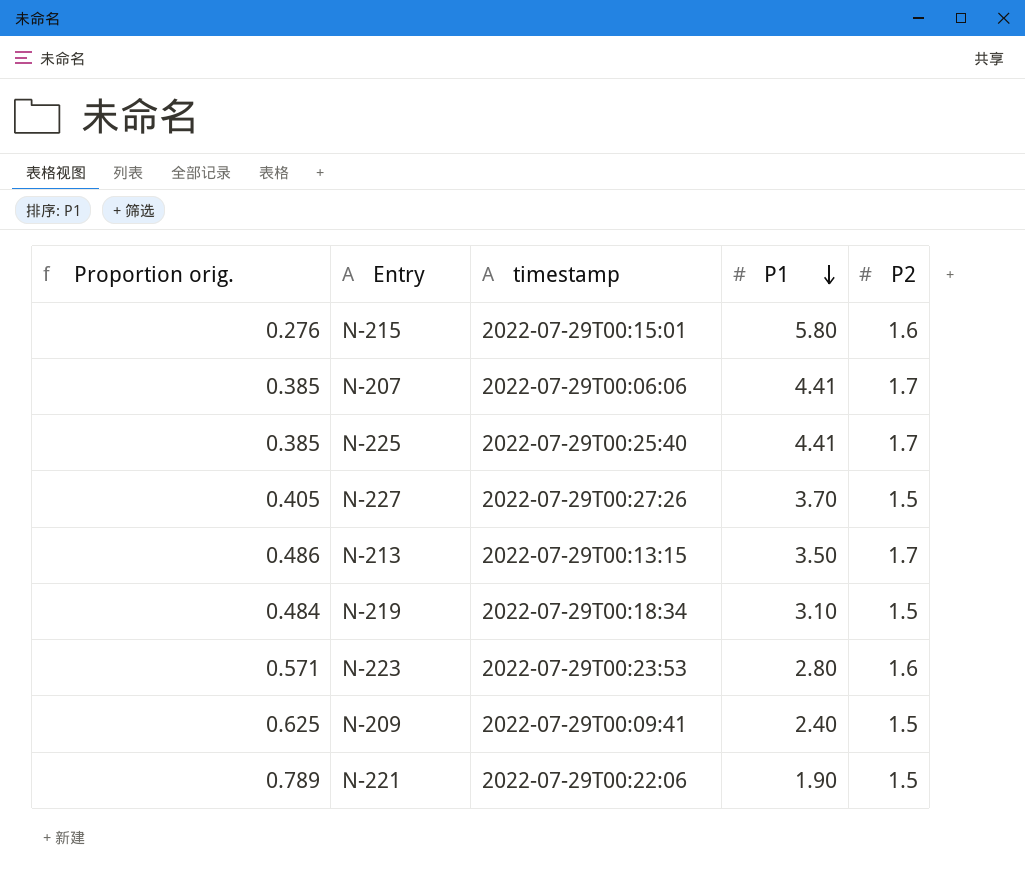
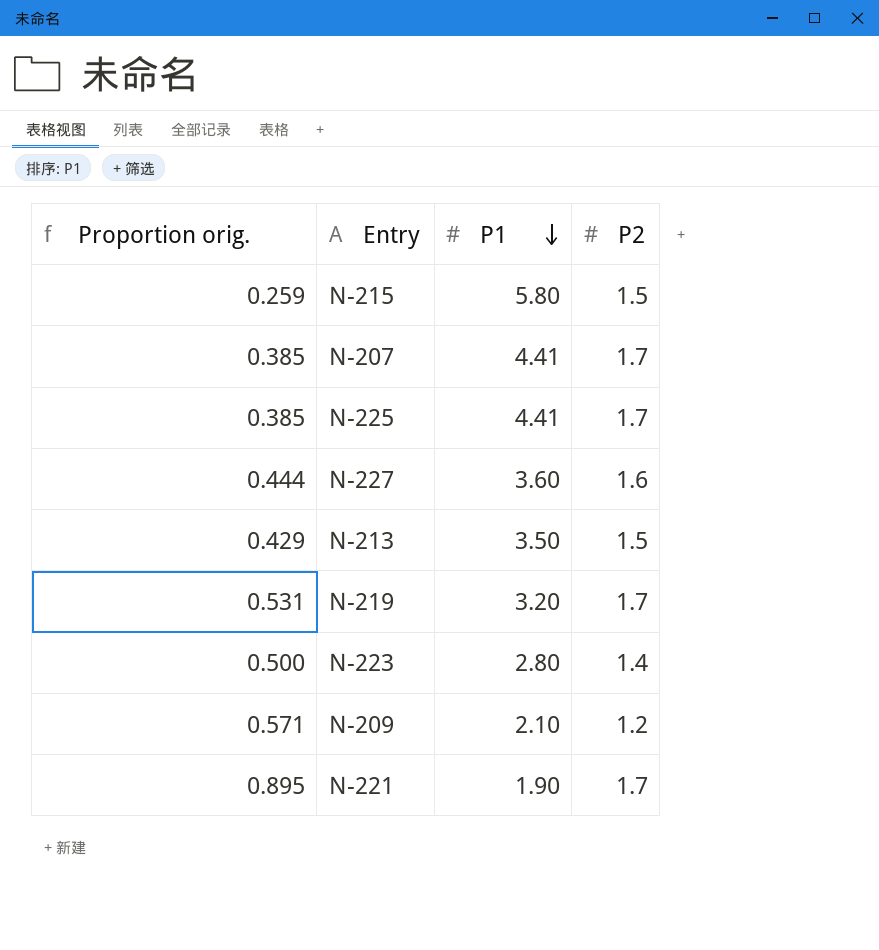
column timestamp | position: 3 -> none
N-215 | Proportion orig.: 0.276 -> 0.259
N-215 | P2: 1.6 -> 1.5
N-227 | Proportion orig.: 0.405 -> 0.444
N-227 | P1: 3.70 -> 3.60
N-227 | P2: 1.5 -> 1.6
N-213 | Proportion orig.: 0.486 -> 0.429
N-213 | P2: 1.7 -> 1.5
N-219 | Proportion orig.: 0.484 -> 0.531
N-219 | P1: 3.10 -> 3.20
N-219 | P2: 1.5 -> 1.7
N-223 | Proportion orig.: 0.571 -> 0.500
N-223 | P2: 1.6 -> 1.4
N-209 | Proportion orig.: 0.625 -> 0.571
N-209 | P1: 2.40 -> 2.10
N-209 | P2: 1.5 -> 1.2
N-221 | Proportion orig.: 0.789 -> 0.895
N-221 | P2: 1.5 -> 1.7

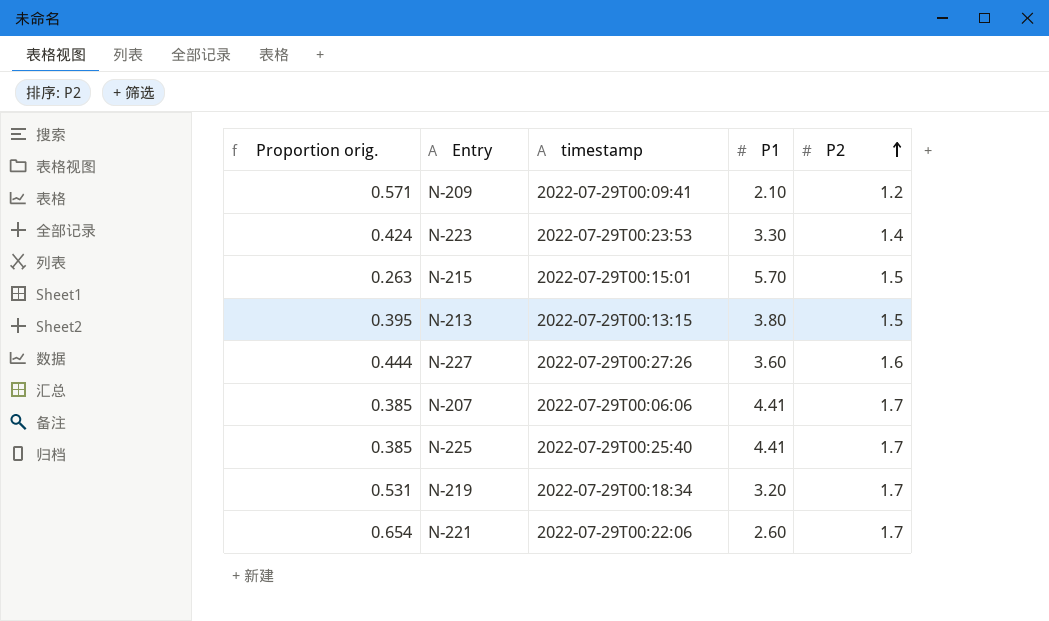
row order: P1 descending -> P2 ascending
column timestamp | position: none -> 3
N-223 | Proportion orig.: 0.500 -> 0.424
N-223 | P1: 2.80 -> 3.30
N-215 | Proportion orig.: 0.259 -> 0.263
N-215 | P1: 5.80 -> 5.70
N-213 | Proportion orig.: 0.429 -> 0.395
N-213 | P1: 3.50 -> 3.80
N-221 | Proportion orig.: 0.895 -> 0.654
N-221 | P1: 1.90 -> 2.60

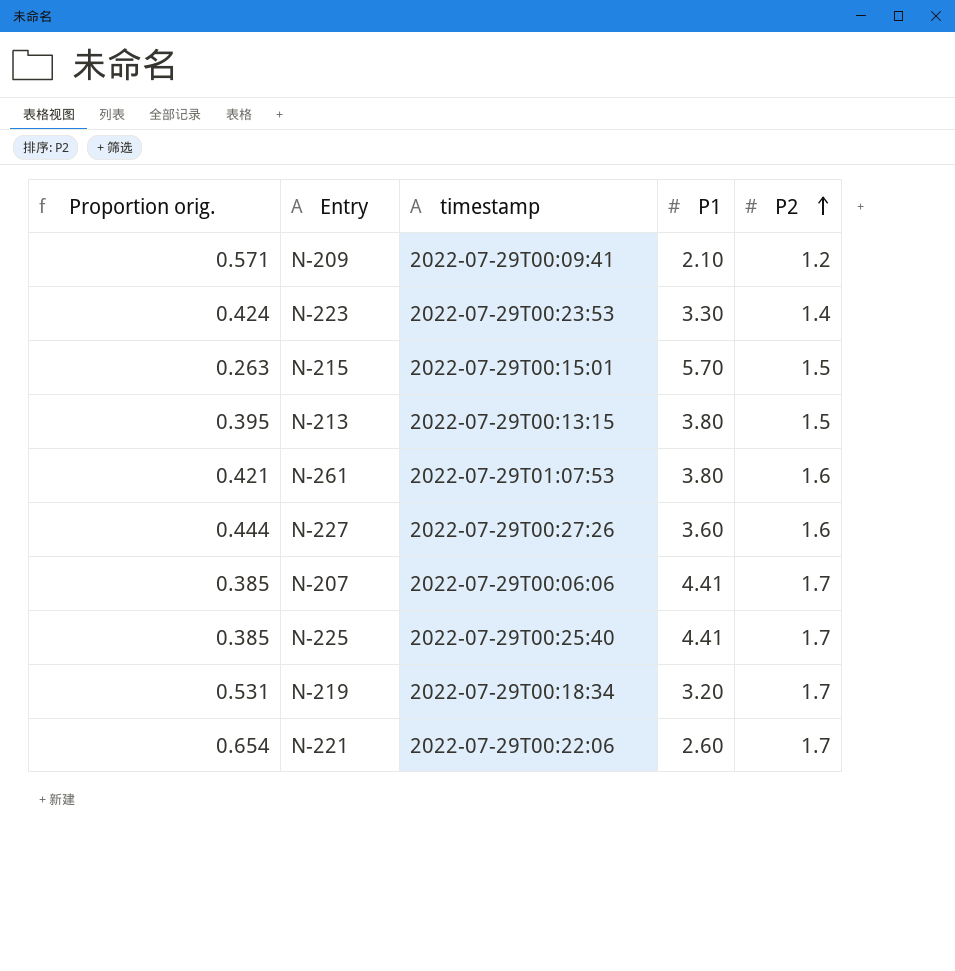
row N-261: none -> 0.421 | 2022-07-29T01:07:53 | 3.80 | 1.6

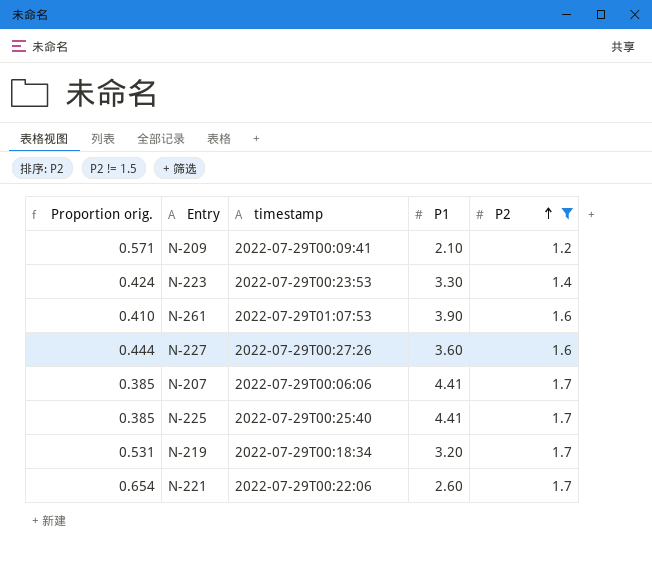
filter: none -> P2 != 1.5
N-261 | Proportion orig.: 0.421 -> 0.410
N-261 | P1: 3.80 -> 3.90

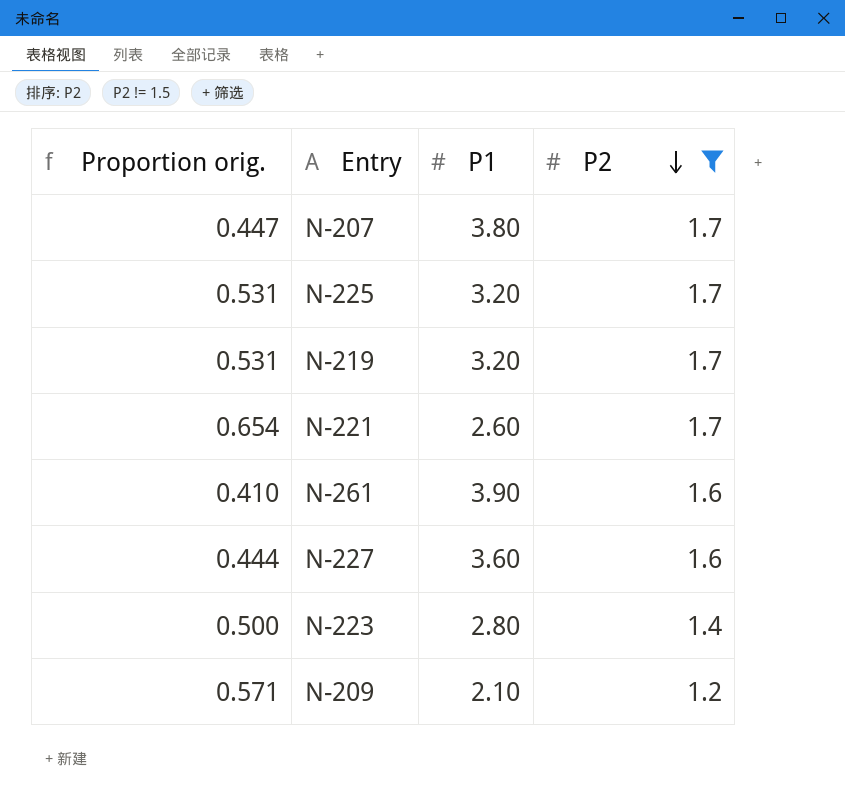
row order: P2 ascending -> P2 descending
column timestamp | position: 3 -> none
N-207 | Proportion orig.: 0.385 -> 0.447
N-207 | P1: 4.41 -> 3.80
N-225 | Proportion orig.: 0.385 -> 0.531
N-225 | P1: 4.41 -> 3.20
N-223 | Proportion orig.: 0.424 -> 0.500
N-223 | P1: 3.30 -> 2.80

